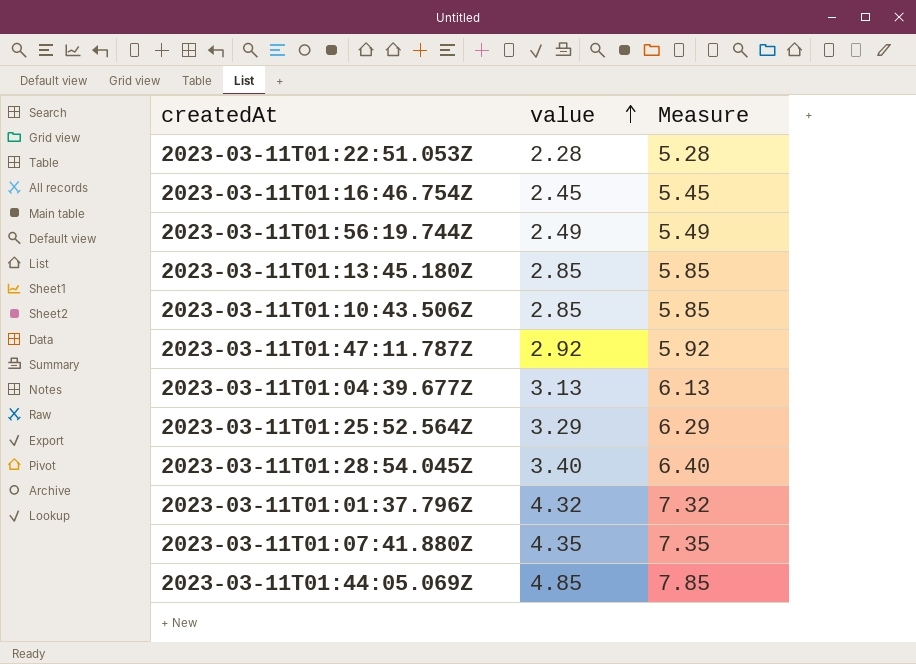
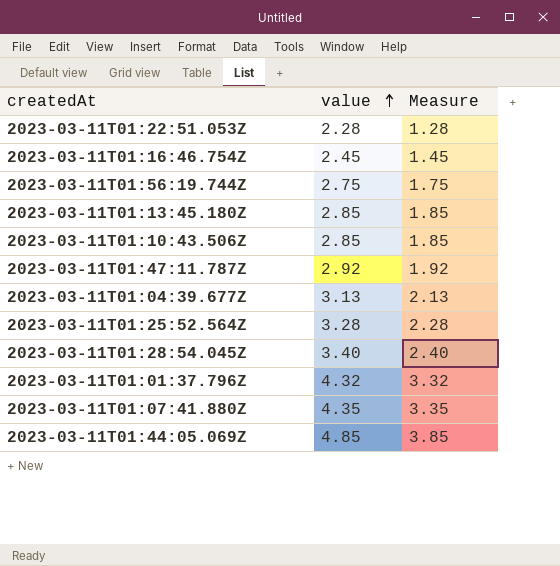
column Measure | formula: [value] + 3 -> [value] - 1
2023-03-11T01:56:19.744Z | value: 2.49 -> 2.75
2023-03-11T01:25:52.564Z | value: 3.29 -> 3.28

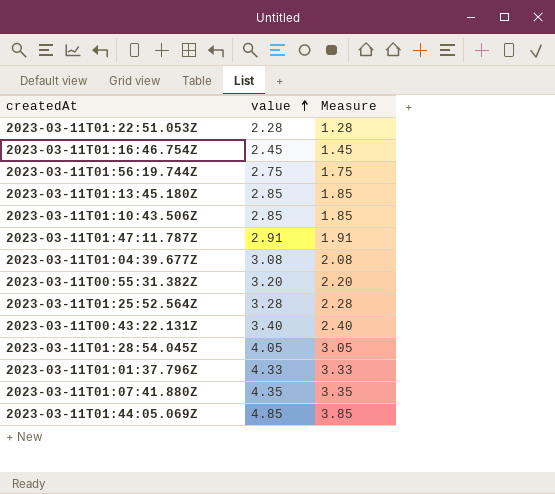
2023-03-11T01:47:11.787Z | value: 2.92 -> 2.91
2023-03-11T01:47:11.787Z | Measure: 1.92 -> 1.91
2023-03-11T01:04:39.677Z | value: 3.13 -> 3.08
2023-03-11T01:04:39.677Z | Measure: 2.13 -> 2.08
row 2023-03-11T00:55:31.382Z: none -> 3.20 | 2.20
row 2023-03-11T00:43:22.131Z: none -> 3.40 | 2.40
2023-03-11T01:28:54.045Z | value: 3.40 -> 4.05
2023-03-11T01:28:54.045Z | Measure: 2.40 -> 3.05
2023-03-11T01:01:37.796Z | value: 4.32 -> 4.33
2023-03-11T01:01:37.796Z | Measure: 3.32 -> 3.33

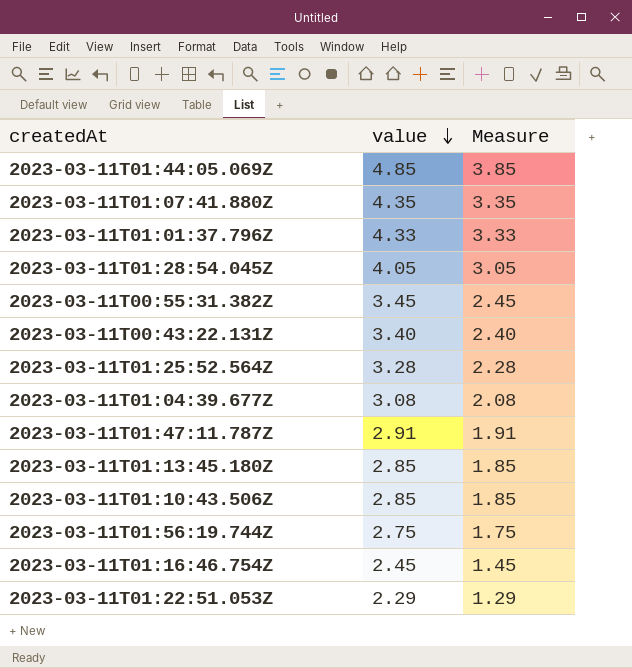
row order: value ascending -> value descending
2023-03-11T00:55:31.382Z | value: 3.20 -> 3.45
2023-03-11T00:55:31.382Z | Measure: 2.20 -> 2.45
2023-03-11T01:22:51.053Z | value: 2.28 -> 2.29
2023-03-11T01:22:51.053Z | Measure: 1.28 -> 1.29

